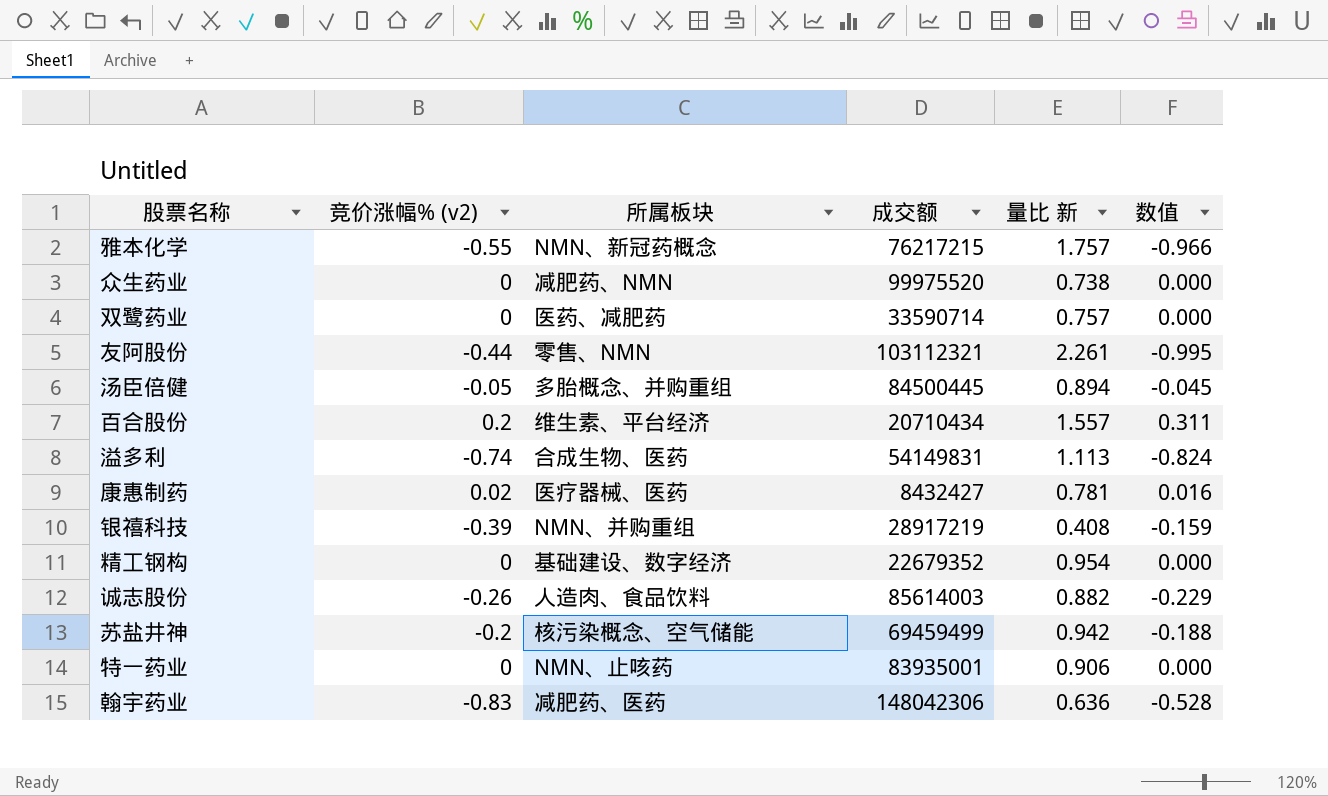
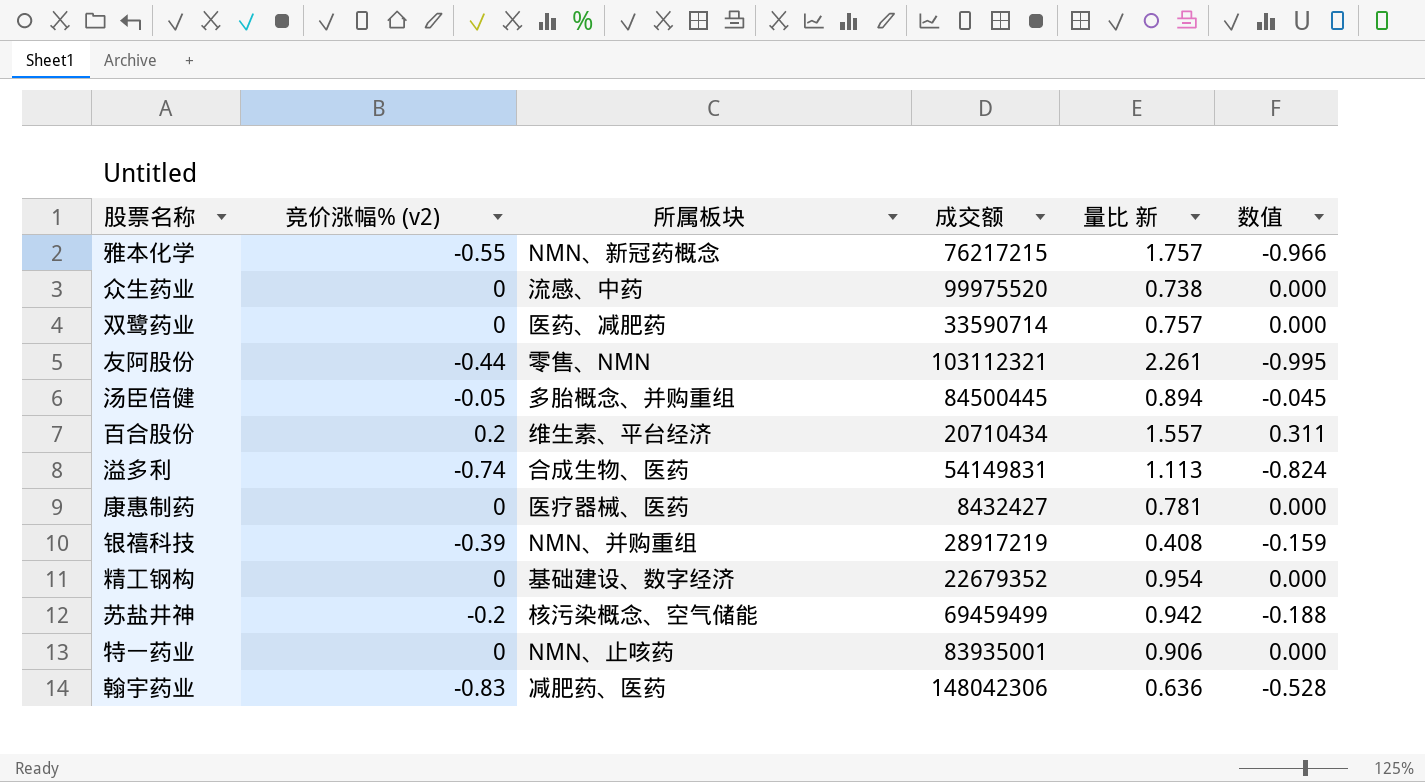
row 诚志股份: -0.26 | 人造肉、食品饮料 | 85614003 | 0.882 | -0.229 -> none
众生药业 | 所属板块: 减肥药、NMN -> 流感、中药
康惠制药 | 竞价涨幅% (v2): 0.02 -> 0
康惠制药 | 数值: 0.016 -> 0.000

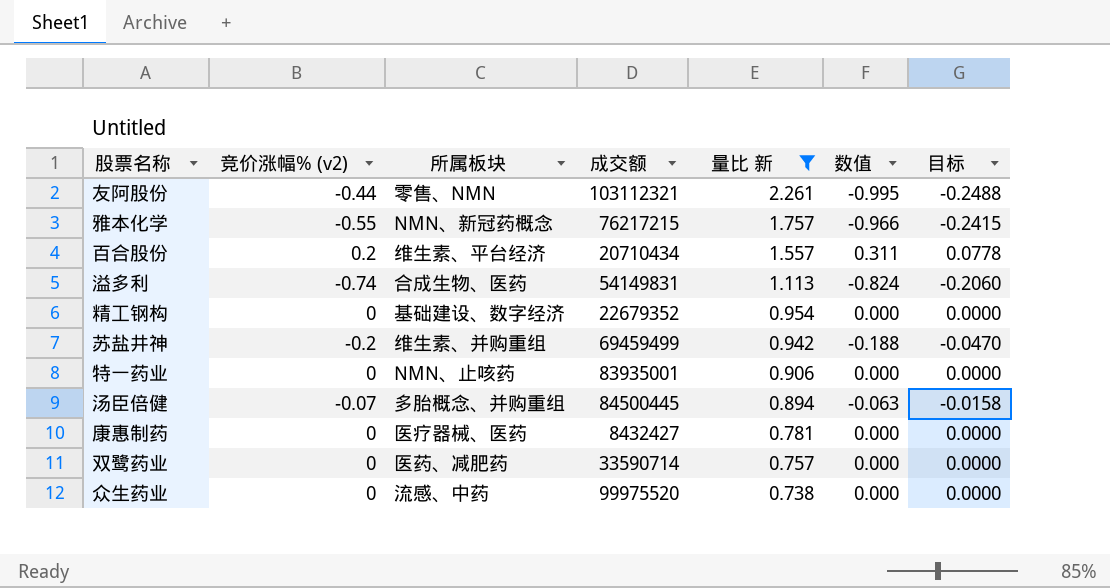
filter: none -> 量比 新 >= 0.738
row order: none -> 量比 新 descending
column 目标 | formula: none -> [数值] * 0.25
苏盐井神 | 所属板块: 核污染概念、空气储能 -> 维生素、并购重组
汤臣倍健 | 竞价涨幅% (v2): -0.05 -> -0.07
汤臣倍健 | 数值: -0.045 -> -0.063

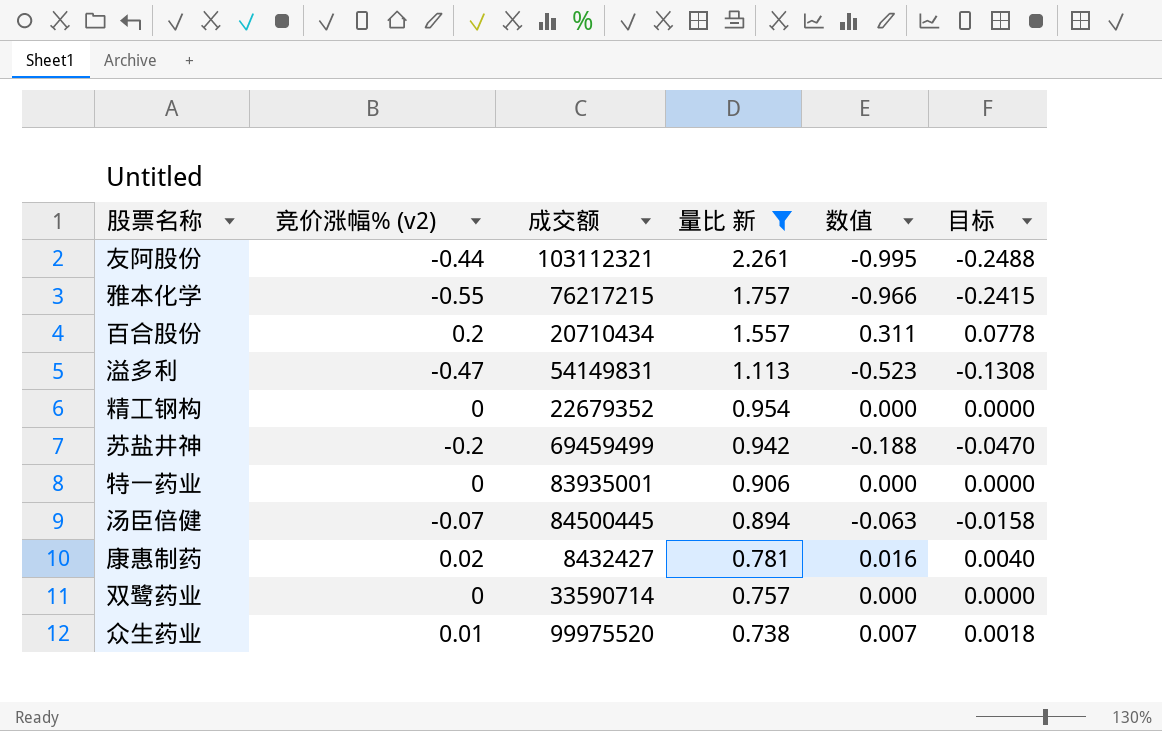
column 所属板块 | position: 3 -> none
溢多利 | 竞价涨幅% (v2): -0.74 -> -0.47
溢多利 | 数值: -0.824 -> -0.523
溢多利 | 目标: -0.2060 -> -0.1308
康惠制药 | 竞价涨幅% (v2): 0 -> 0.02
康惠制药 | 数值: 0.000 -> 0.016
康惠制药 | 目标: 0.0000 -> 0.0040
众生药业 | 竞价涨幅% (v2): 0 -> 0.01
众生药业 | 数值: 0.000 -> 0.007
众生药业 | 目标: 0.0000 -> 0.0018

